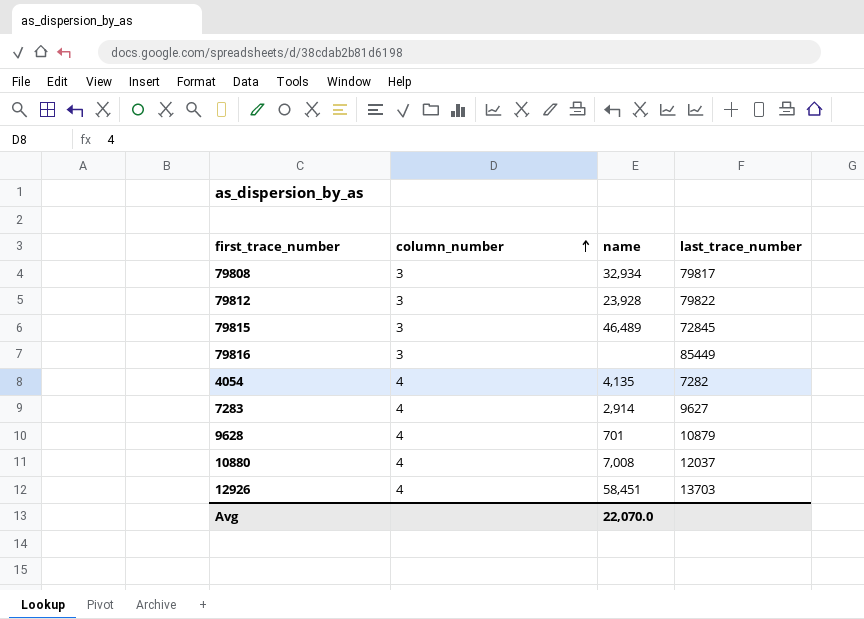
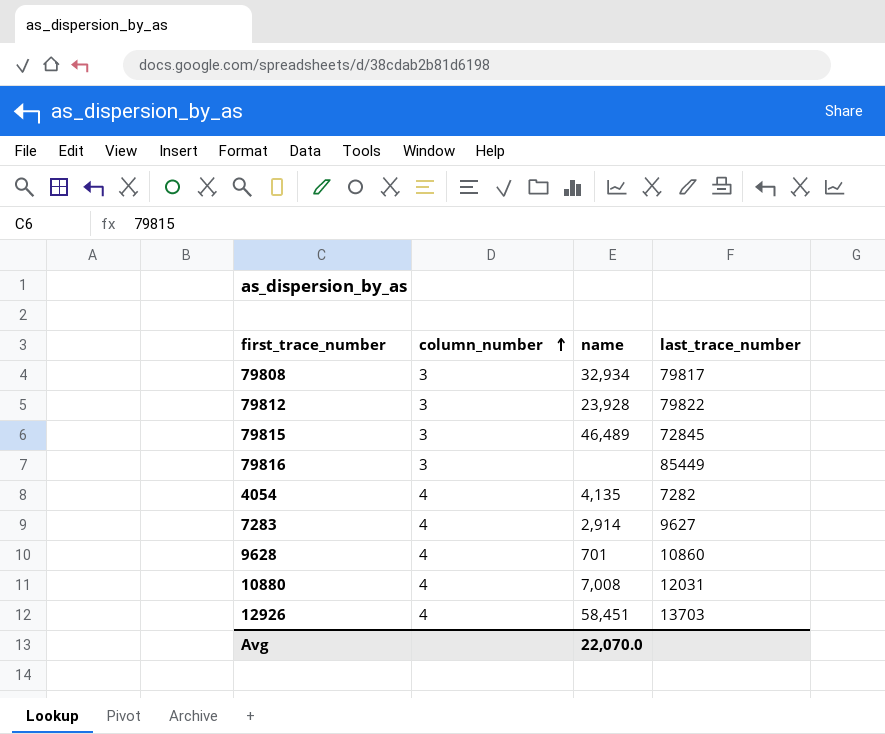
9628 | last_trace_number: 10879 -> 10860
10880 | last_trace_number: 12037 -> 12031

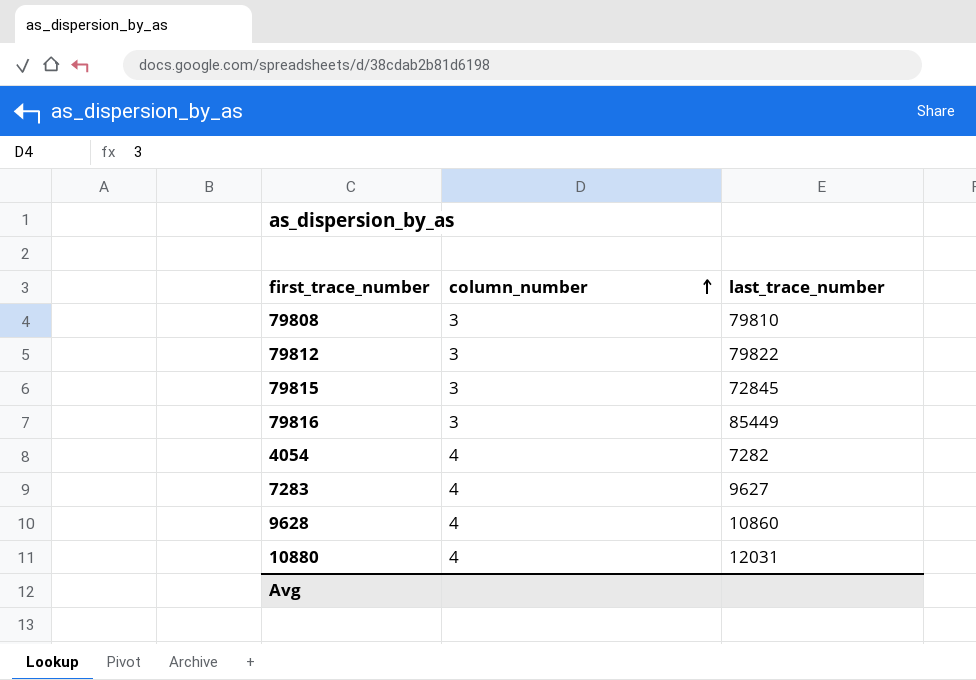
column name | position: 3 -> none
row 12926: 4 | 58,451 | 13703 -> none
79808 | last_trace_number: 79817 -> 79810

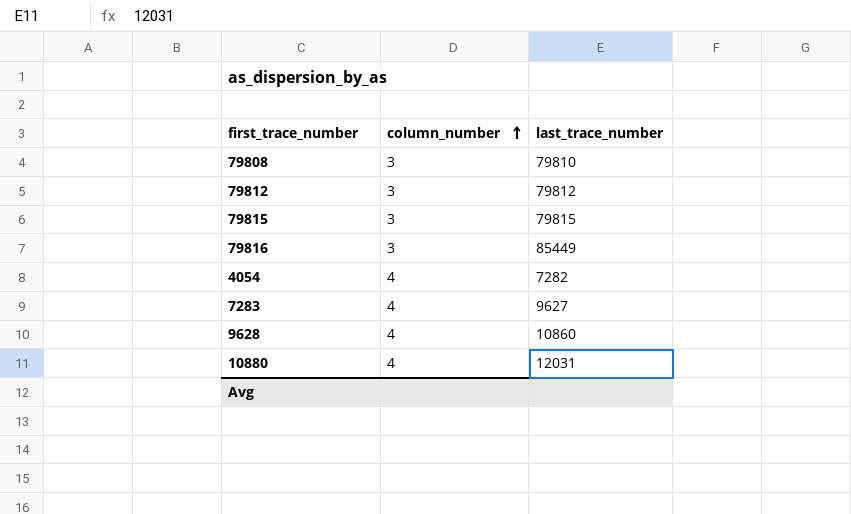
79812 | last_trace_number: 79822 -> 79812
79815 | last_trace_number: 72845 -> 79815

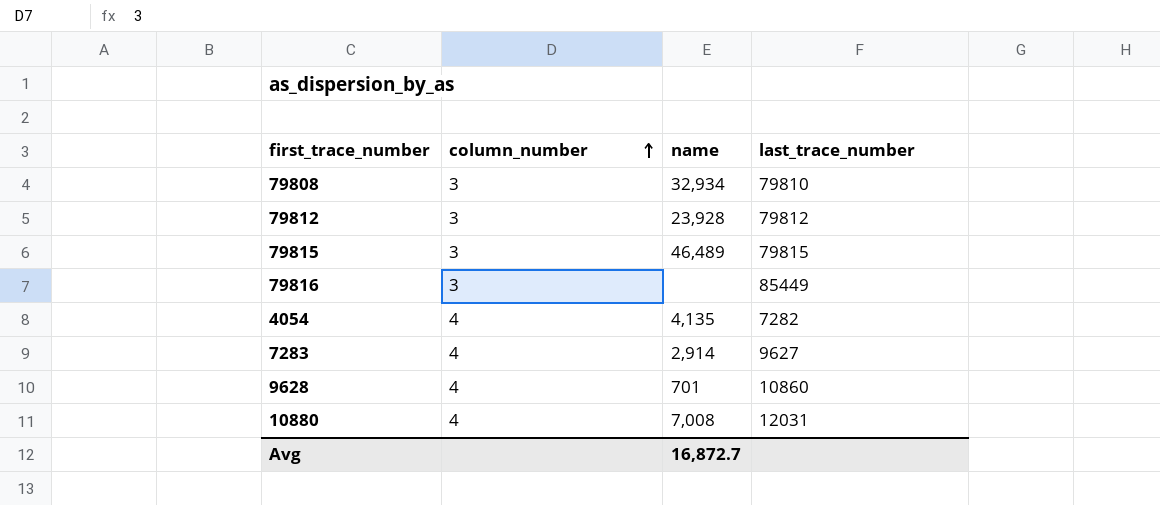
column name | position: none -> 3

